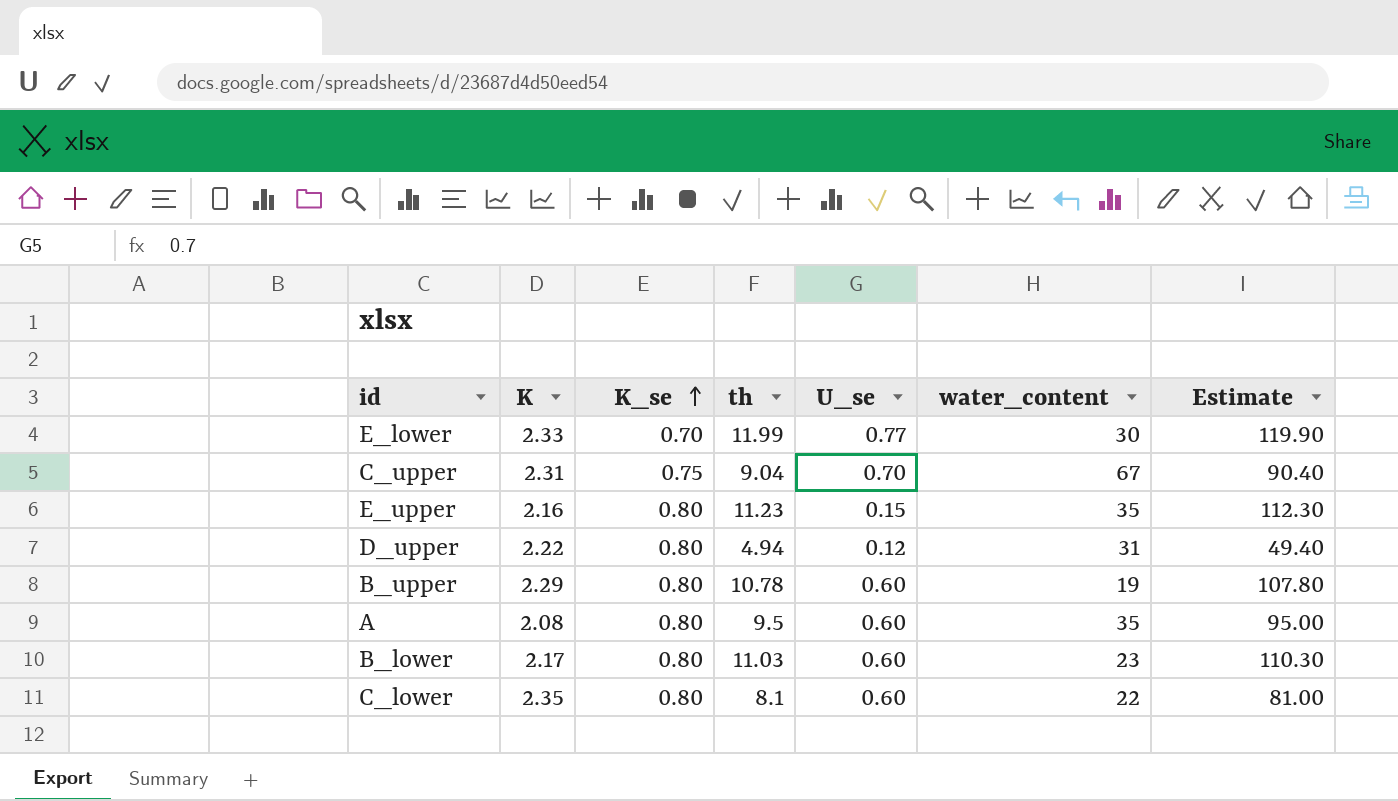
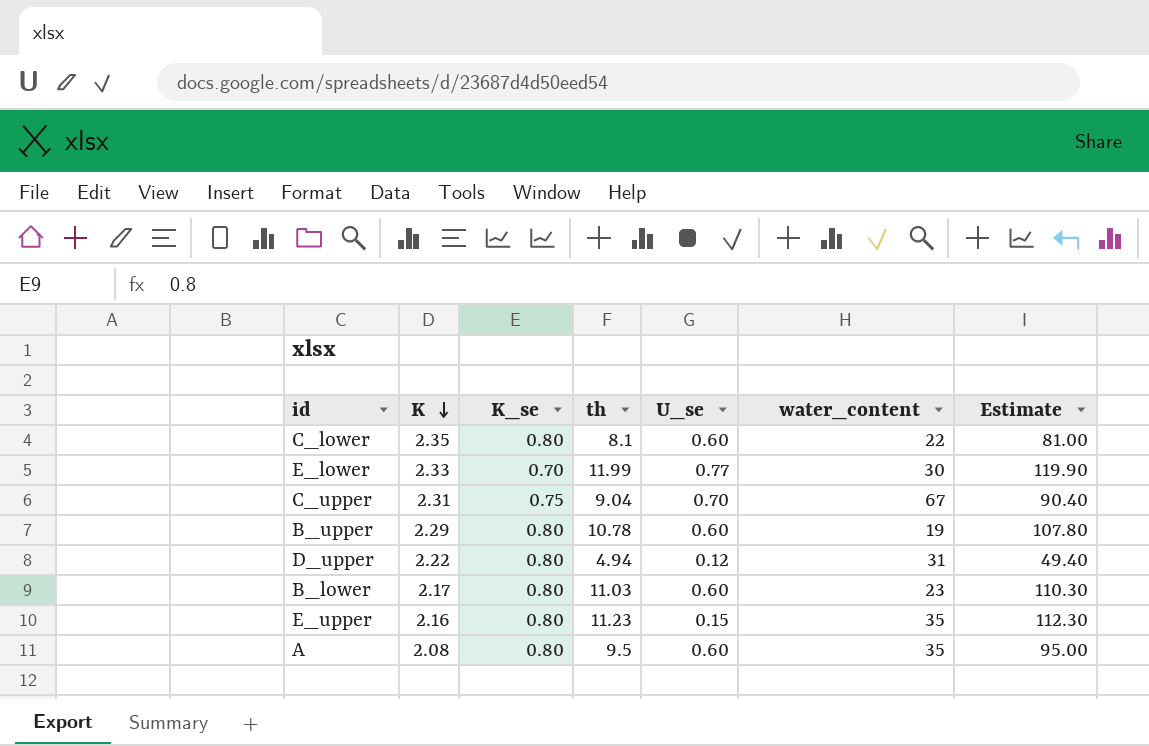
row order: K_se ascending -> K descending

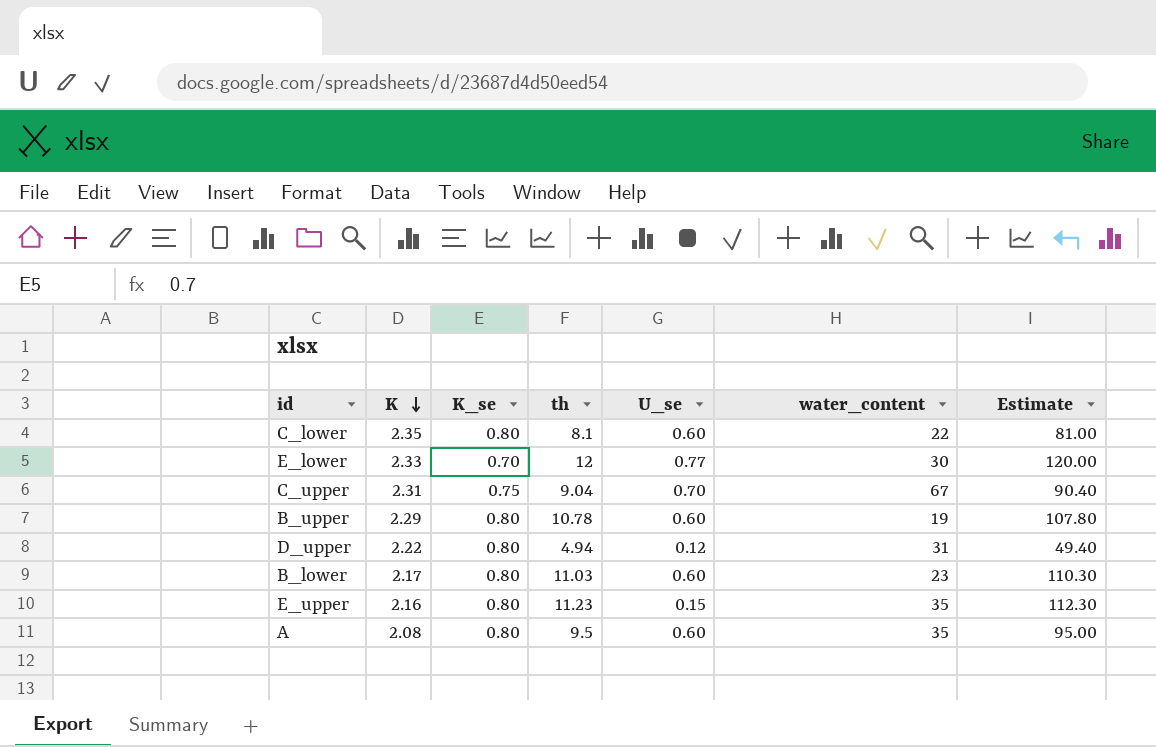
E_lower | th: 11.99 -> 12
E_lower | Estimate: 119.90 -> 120.00

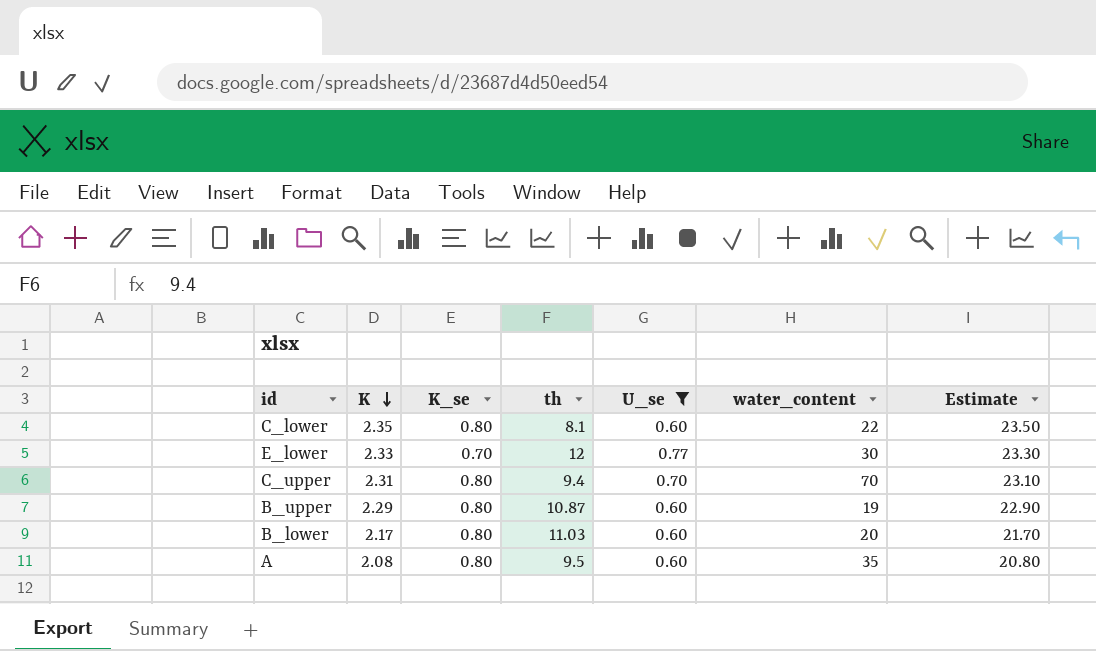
filter: none -> U_se >= 0.60
column Estimate | formula: [th] * 10 -> [K] * 10
C_upper | K_se: 0.75 -> 0.80
C_upper | th: 9.04 -> 9.4
C_upper | water_content: 67 -> 70
B_upper | th: 10.78 -> 10.87
B_lower | water_content: 23 -> 20

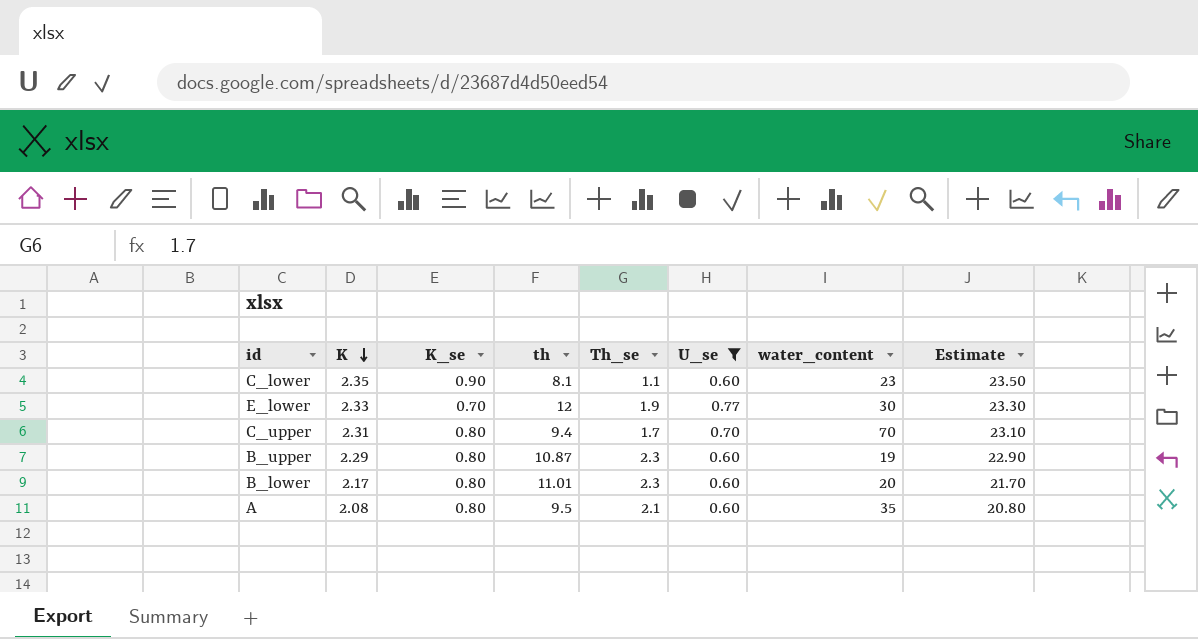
column Th_se | position: none -> 5
C_lower | K_se: 0.80 -> 0.90
C_lower | water_content: 22 -> 23
B_lower | th: 11.03 -> 11.01

